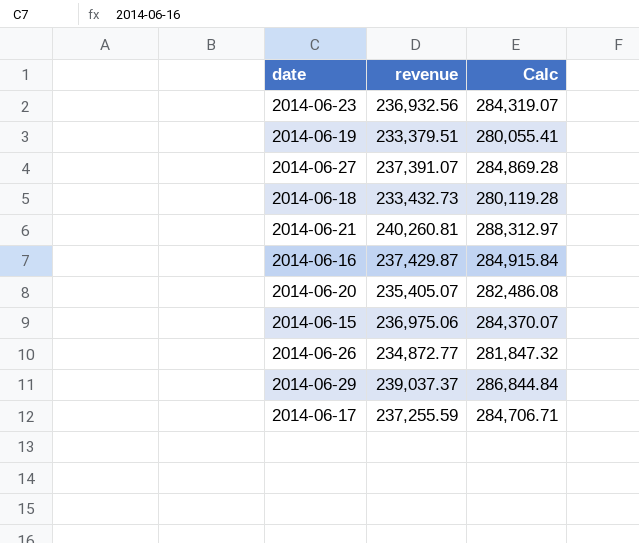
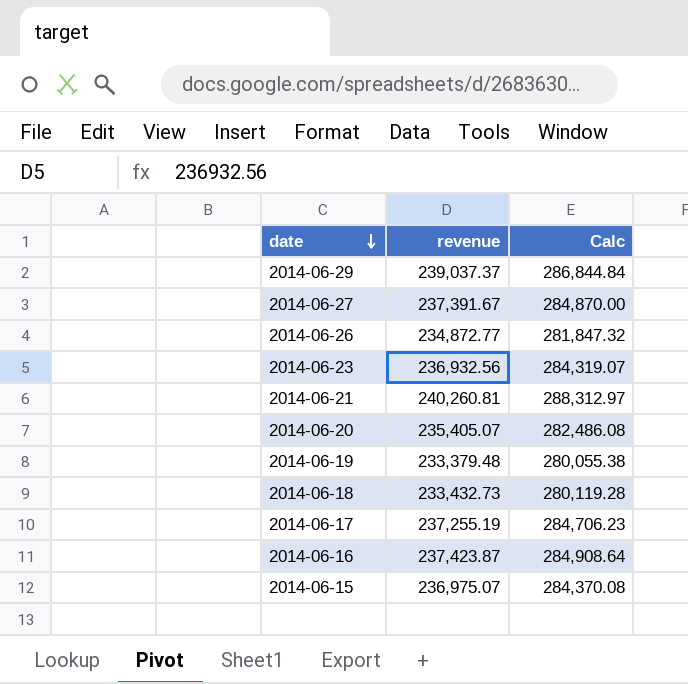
row order: none -> date descending
2014-06-27 | revenue: 237,391.07 -> 237,391.67
2014-06-27 | Calc: 284,869.28 -> 284,870.00
2014-06-19 | revenue: 233,379.51 -> 233,379.48
2014-06-19 | Calc: 280,055.41 -> 280,055.38
2014-06-17 | revenue: 237,255.59 -> 237,255.19
2014-06-17 | Calc: 284,706.71 -> 284,706.23
2014-06-16 | revenue: 237,429.87 -> 237,423.87
2014-06-16 | Calc: 284,915.84 -> 284,908.64
2014-06-15 | revenue: 236,975.06 -> 236,975.07
2014-06-15 | Calc: 284,370.07 -> 284,370.08

